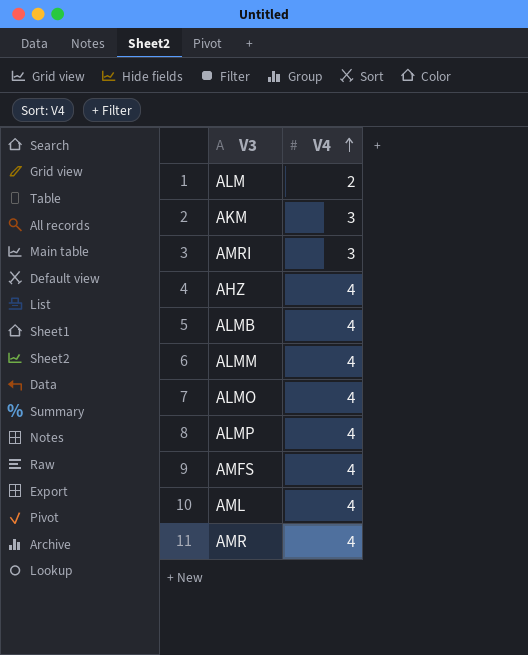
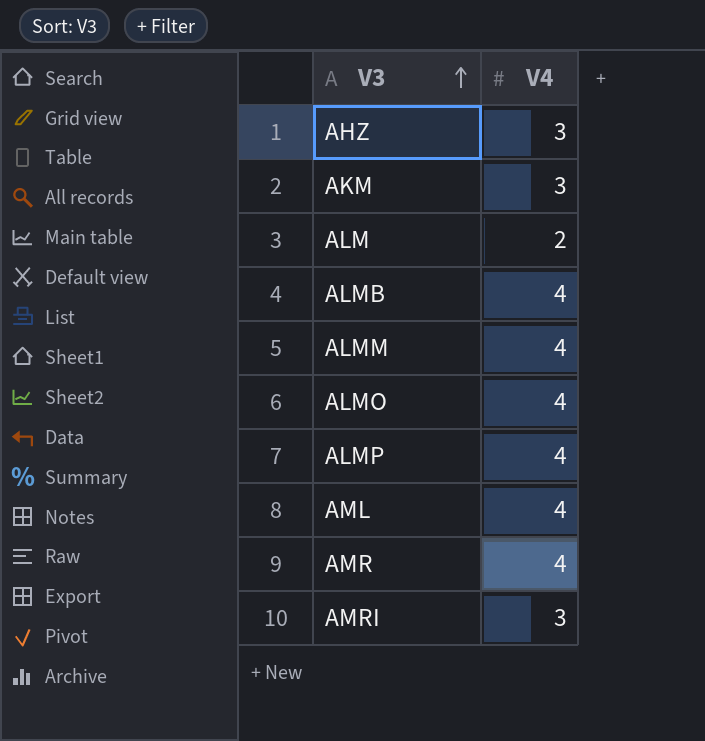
row order: V4 ascending -> V3 ascending
row AMFS: 4 -> none
AHZ | V4: 4 -> 3

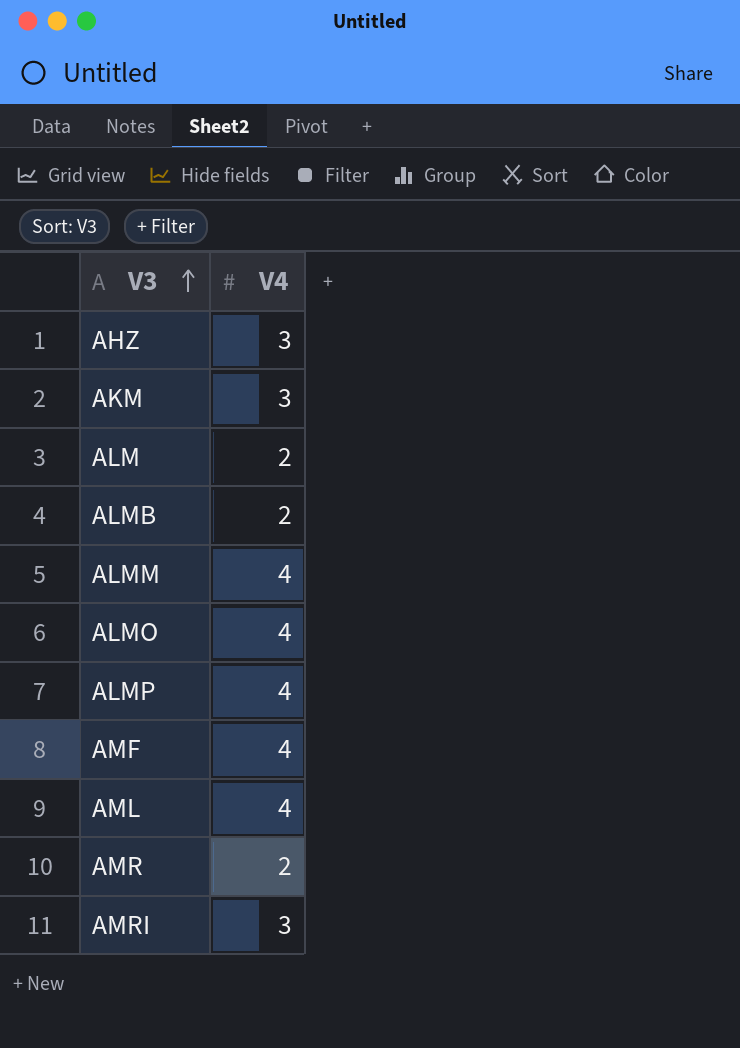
ALMB | V4: 4 -> 2
row AMF: none -> 4
AMR | V4: 4 -> 2

